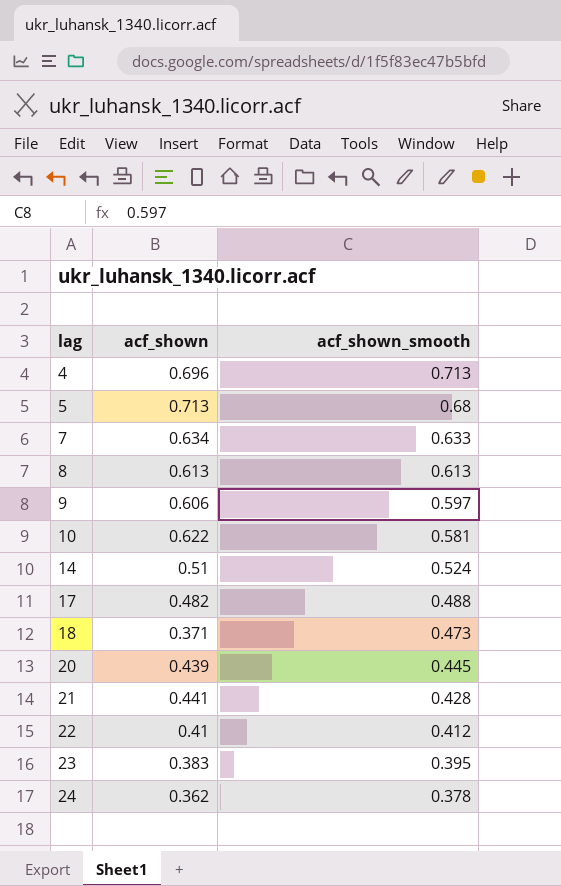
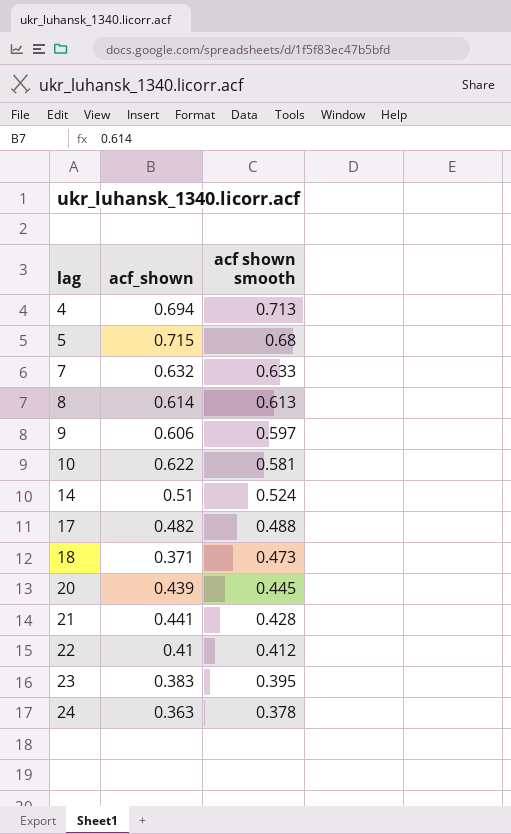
column name: acf_shown_smooth -> acf shown smooth
4 | acf_shown: 0.696 -> 0.694
5 | acf_shown: 0.713 -> 0.715
7 | acf_shown: 0.634 -> 0.632
8 | acf_shown: 0.613 -> 0.614
24 | acf_shown: 0.362 -> 0.363

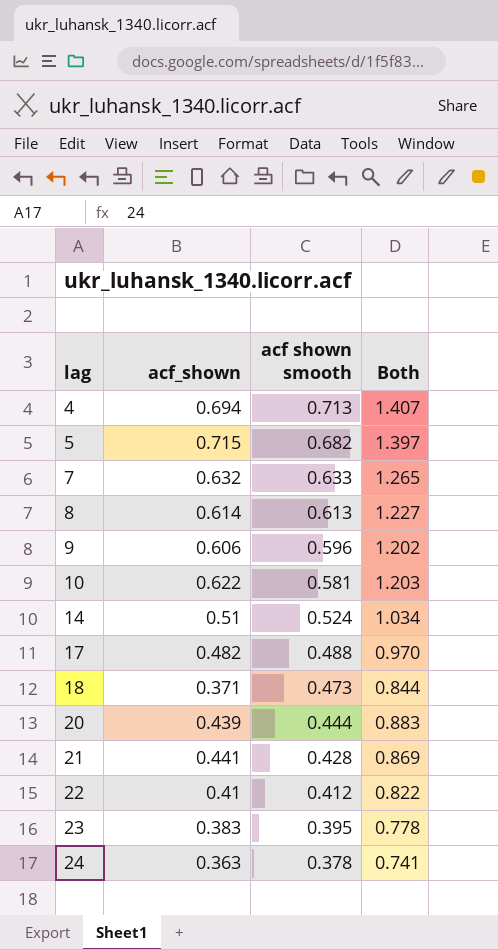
column Both | formula: none -> [acf_shown] + [acf shown smooth]
5 | acf shown smooth: 0.68 -> 0.682
9 | acf shown smooth: 0.597 -> 0.596
20 | acf shown smooth: 0.445 -> 0.444

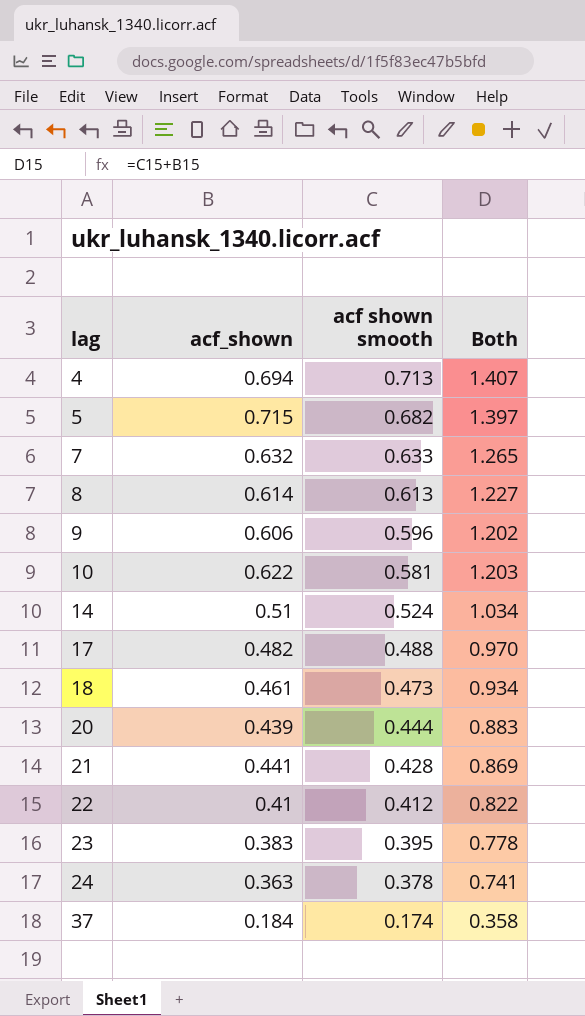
18 | acf_shown: 0.371 -> 0.461
18 | Both: 0.844 -> 0.934
row 37: none -> 0.184 | 0.174 | 0.358

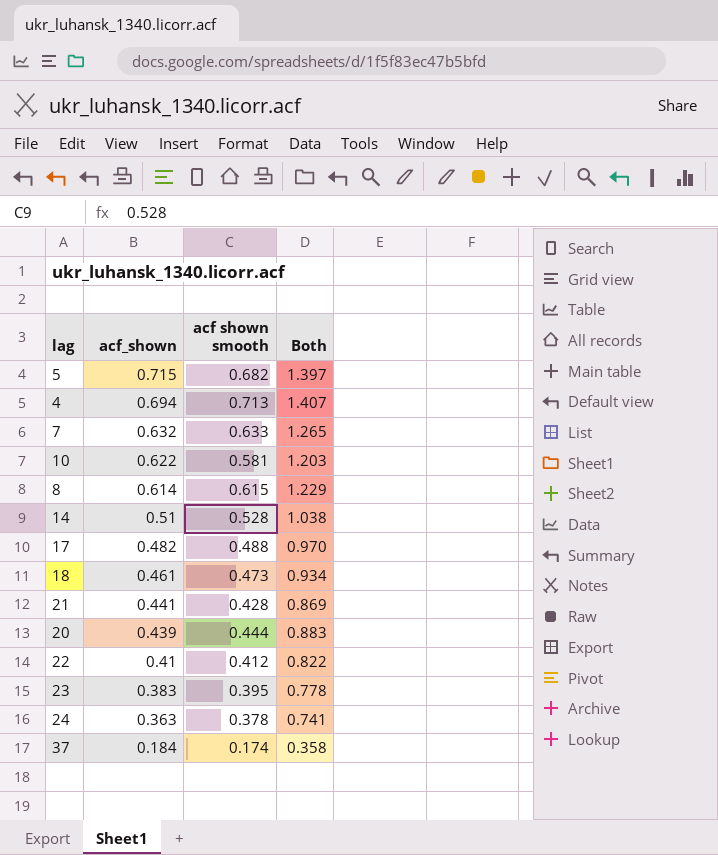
row order: lag ascending -> acf_shown descending
row 9: 0.606 | 0.596 | 1.202 -> none
8 | acf shown smooth: 0.613 -> 0.615
8 | Both: 1.227 -> 1.229
14 | acf shown smooth: 0.524 -> 0.528
14 | Both: 1.034 -> 1.038

